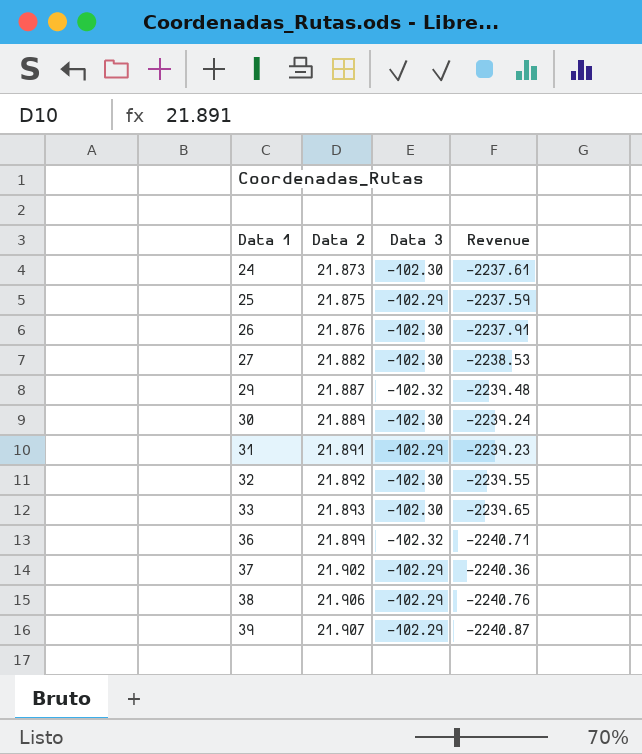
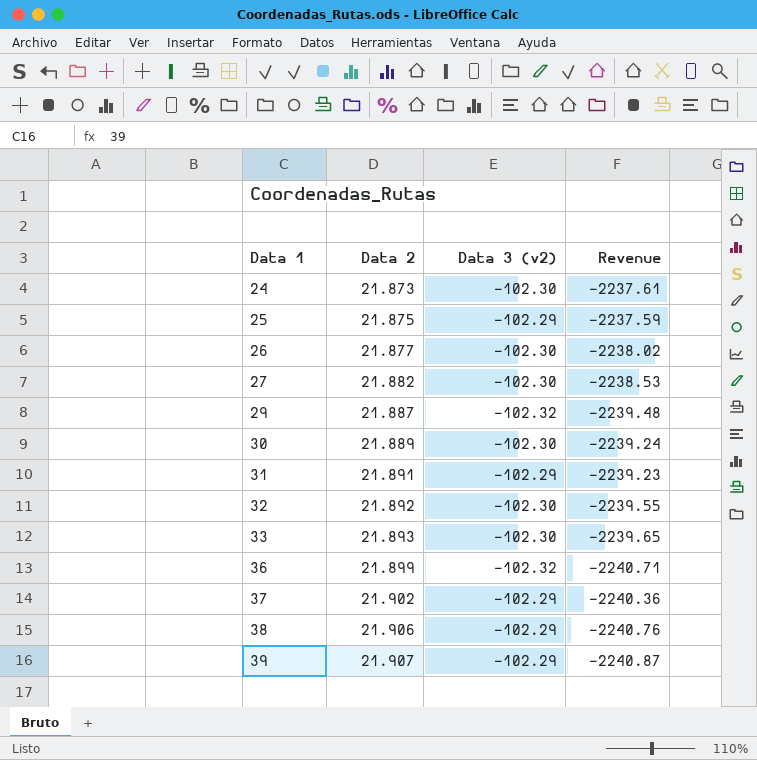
column name: Data 3 -> Data 3 (v2)
26 | Data 2: 21.876 -> 21.877
26 | Revenue: -2237.91 -> -2238.02

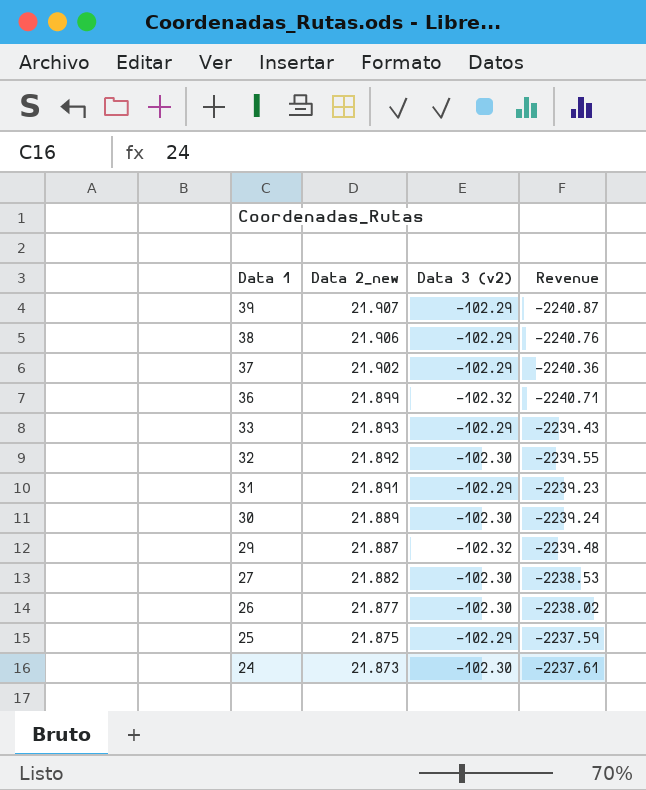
row order: Data 1 ascending -> Data 1 descending
column name: Data 2 -> Data 2_new
33 | Data 3 (v2): -102.30 -> -102.29
33 | Revenue: -2239.65 -> -2239.43

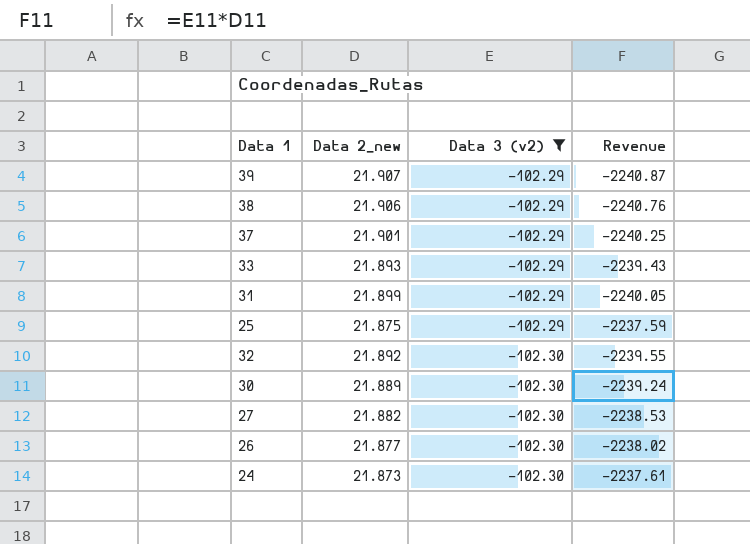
filter: none -> Data 3 (v2) != -102.32
row order: Data 1 descending -> Data 3 (v2) descending
37 | Data 2_new: 21.902 -> 21.901
37 | Revenue: -2240.36 -> -2240.25
31 | Data 2_new: 21.891 -> 21.899
31 | Revenue: -2239.23 -> -2240.05

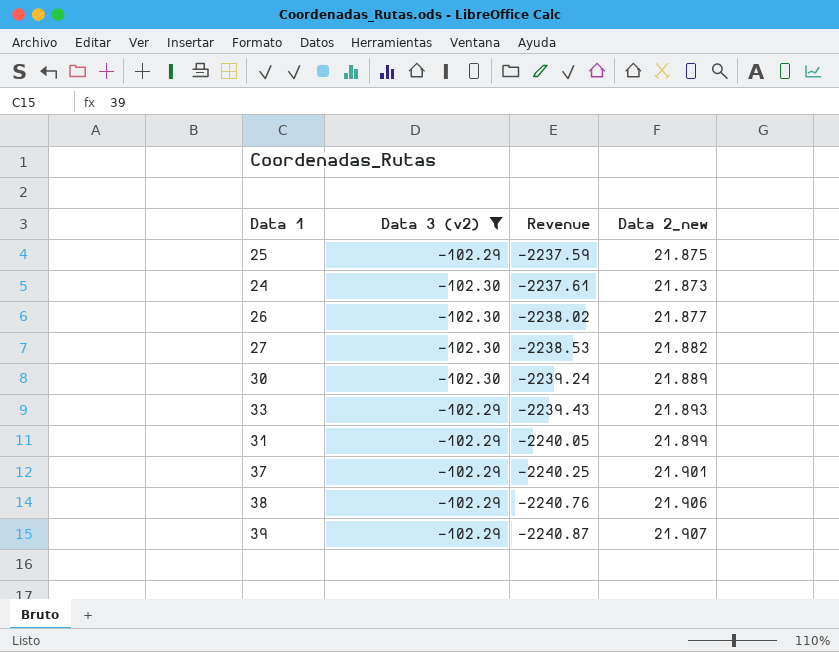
row order: Data 3 (v2) descending -> Revenue descending
column Data 2_new | position: 2 -> 4
row 32: 21.892 | -102.30 | -2239.55 -> none

